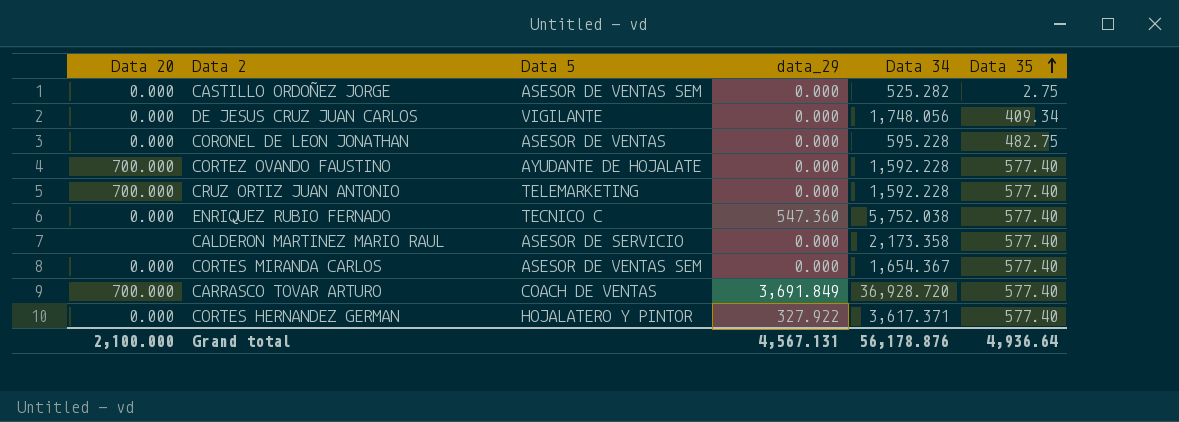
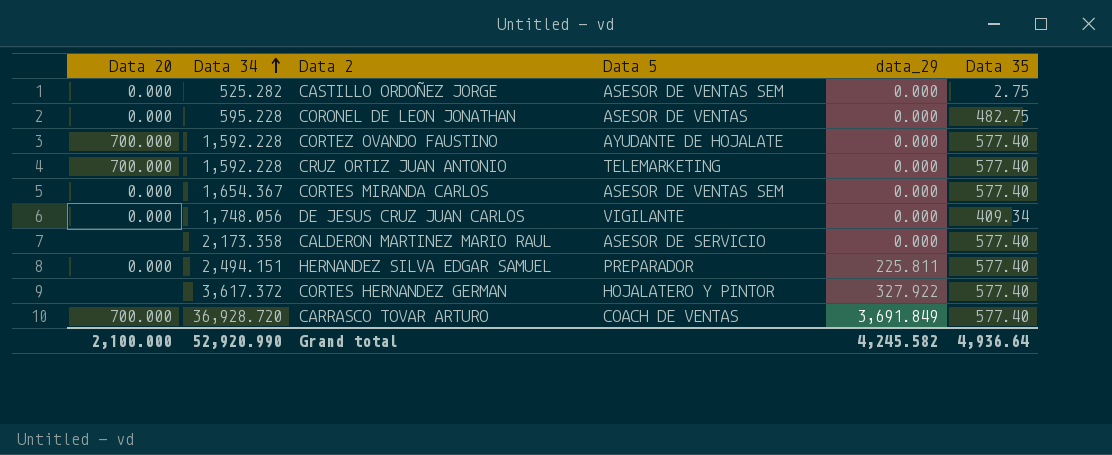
row order: Data 35 ascending -> Data 34 ascending
column Data 34 | position: 5 -> 2
row ENRIQUEZ RUBIO FERNADO: 0.000 | TECNICO C | 547.360 | 5,752.038 | 577.40 -> none
row HERNANDEZ SILVA EDGAR SAMUEL: none -> 0.000 | 2,494.151 | PREPARADOR | 225.811 | 577.40
CORTES HERNANDEZ GERMAN | Data 20: 0.000 -> none
CORTES HERNANDEZ GERMAN | Data 34: 3,617.371 -> 3,617.372
Grand total | Data 34: 56,178.876 -> 52,920.990
Grand total | data_29: 4,567.131 -> 4,245.582

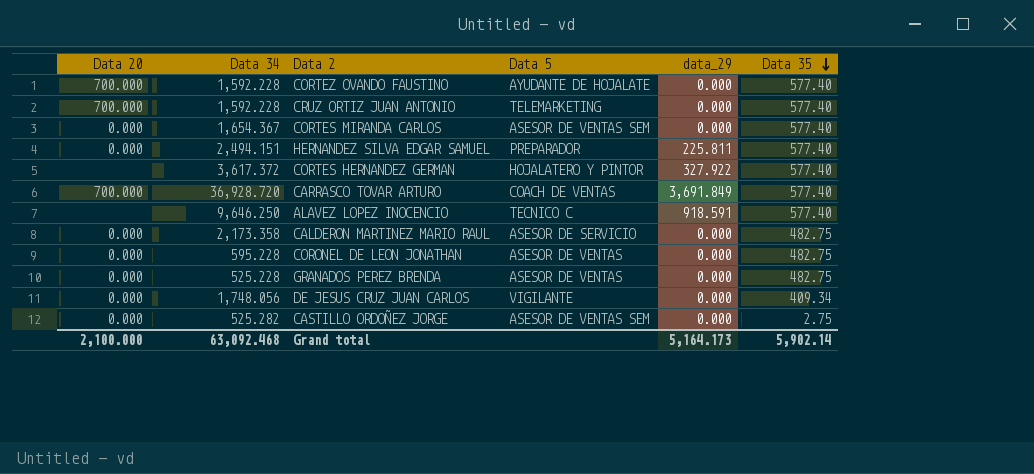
row order: Data 34 ascending -> Data 35 descending
row ALAVEZ LOPEZ INOCENCIO: none -> none | 9,646.250 | TECNICO C | 918.591 | 577.40
CALDERON MARTINEZ MARIO RAUL | Data 20: none -> 0.000
CALDERON MARTINEZ MARIO RAUL | Data 35: 577.40 -> 482.75
row GRANADOS PEREZ BRENDA: none -> 0.000 | 525.228 | ASESOR DE VENTAS | 0.000 | 482.75
Grand total | Data 34: 52,920.990 -> 63,092.468
Grand total | data_29: 4,245.582 -> 5,164.173
Grand total | Data 35: 4,936.64 -> 5,902.14

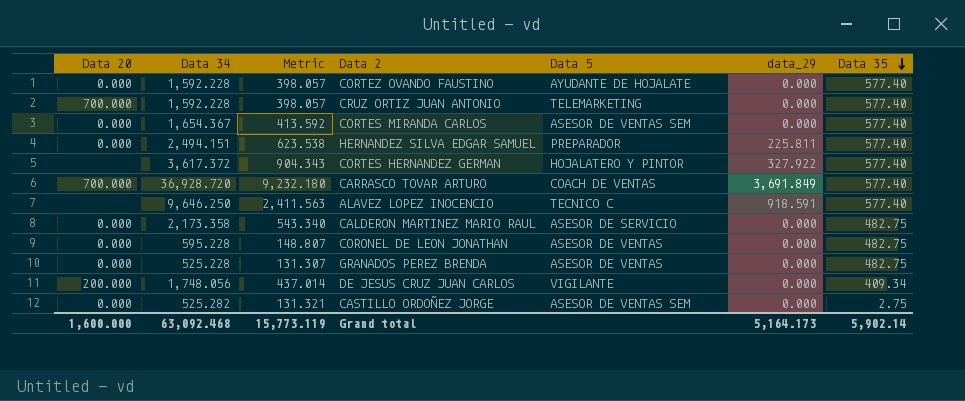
column Metric | formula: none -> [Data 34] * 0.25
CORTEZ OVANDO FAUSTINO | Data 20: 700.000 -> 0.000
DE JESUS CRUZ JUAN CARLOS | Data 20: 0.000 -> 200.000
Grand total | Data 20: 2,100.000 -> 1,600.000

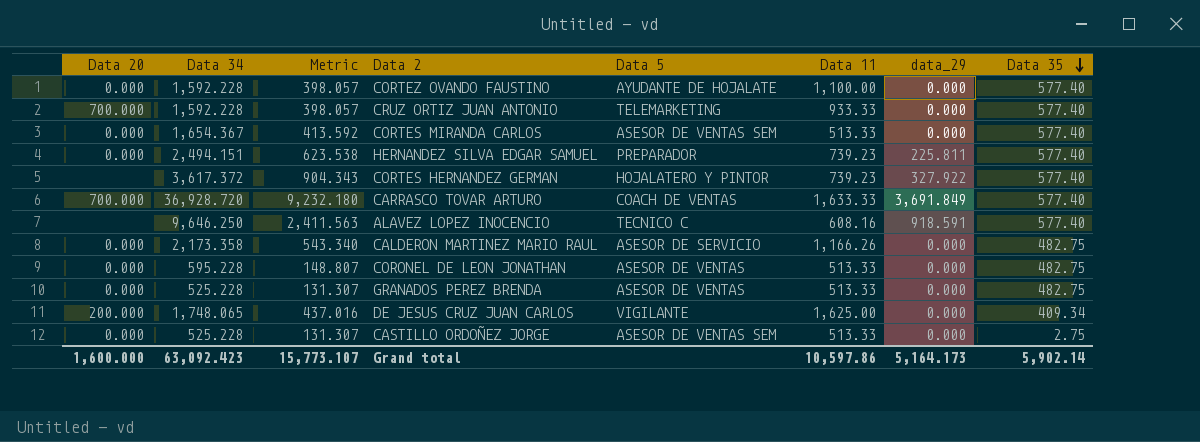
column Data 11 | position: none -> 6
DE JESUS CRUZ JUAN CARLOS | Data 34: 1,748.056 -> 1,748.065
DE JESUS CRUZ JUAN CARLOS | Metric: 437.014 -> 437.016
CASTILLO ORDOÑEZ JORGE | Data 34: 525.282 -> 525.228
CASTILLO ORDOÑEZ JORGE | Metric: 131.321 -> 131.307
Grand total | Data 34: 63,092.468 -> 63,092.423
Grand total | Metric: 15,773.119 -> 15,773.107

